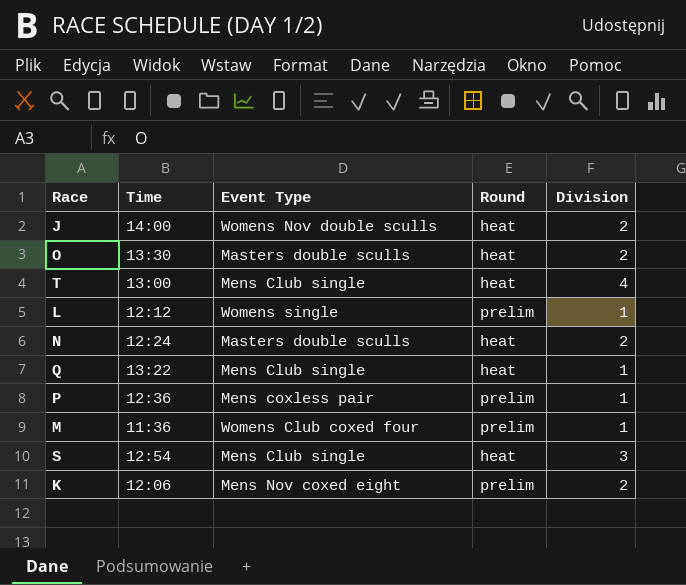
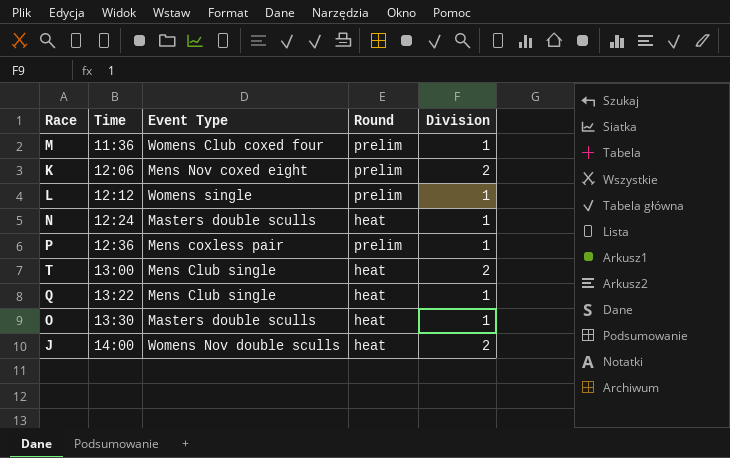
row order: none -> Time ascending
row S: 12:54 | Mens Club single | heat | 3 -> none
N | Division: 2 -> 1
T | Division: 4 -> 2
O | Division: 2 -> 1

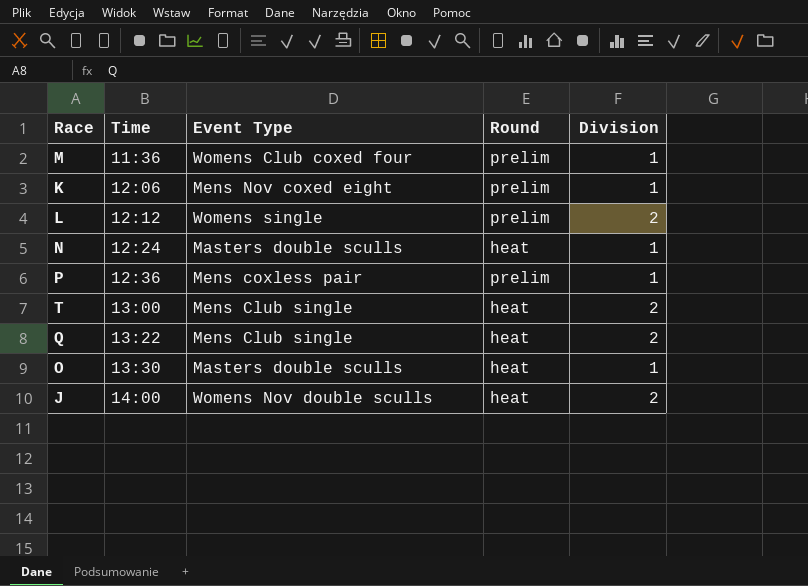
K | Division: 2 -> 1
L | Division: 1 -> 2
Q | Division: 1 -> 2

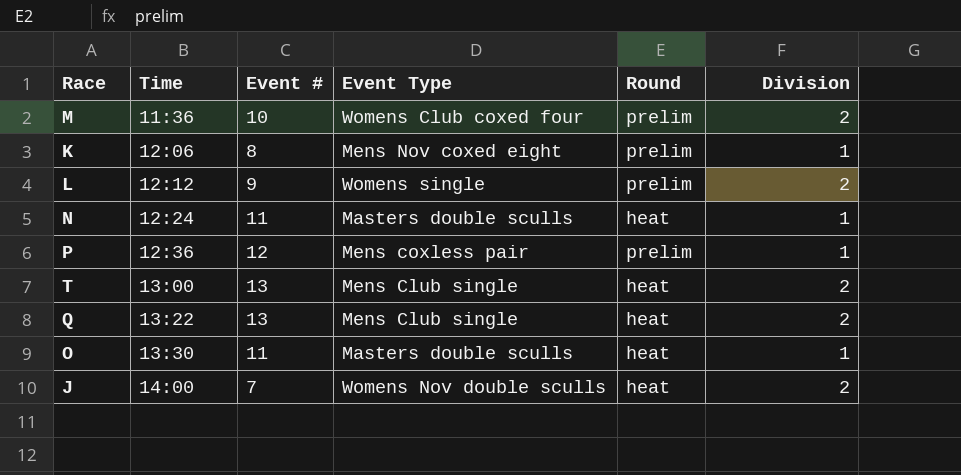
column Event # | position: none -> 3
M | Division: 1 -> 2

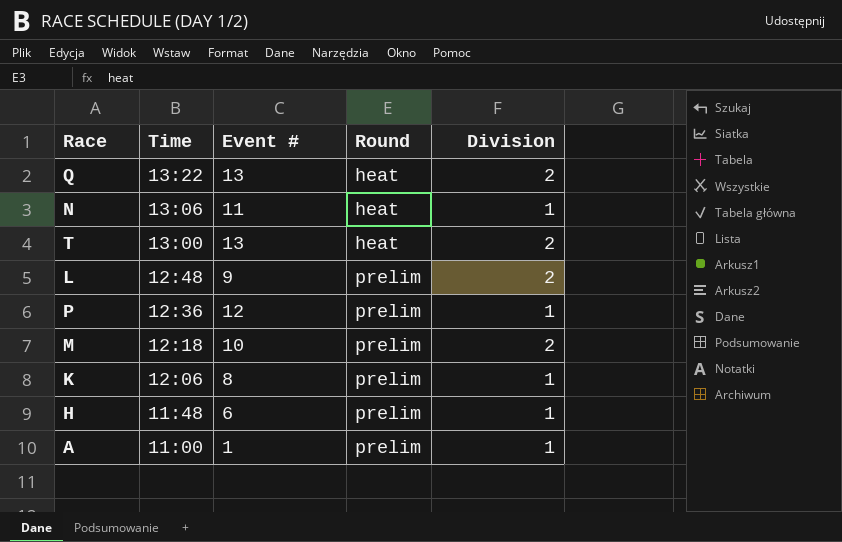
row order: Time ascending -> Time descending
column Event Type | position: 4 -> none
row O: 13:30 | 11 | Masters double sculls | heat | 1 -> none
row J: 14:00 | 7 | Womens Nov double sculls | heat | 2 -> none
N | Time: 12:24 -> 13:06
L | Time: 12:12 -> 12:48
M | Time: 11:36 -> 12:18
row H: none -> 11:48 | 6 | prelim | 1
row A: none -> 11:00 | 1 | prelim | 1

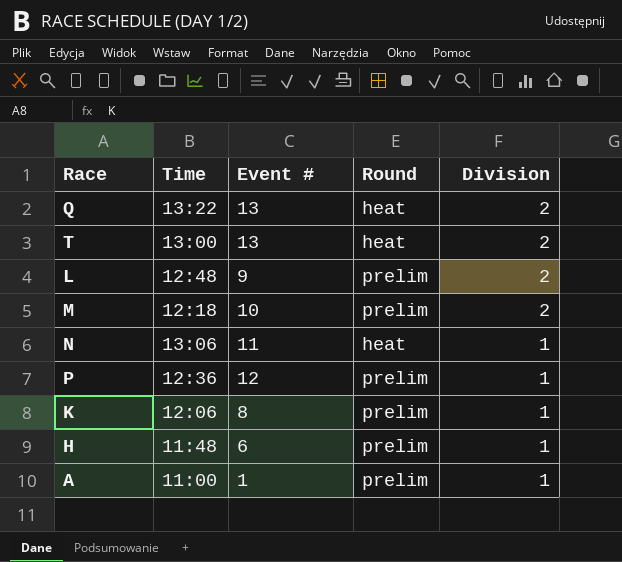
row order: Time descending -> Division descending

